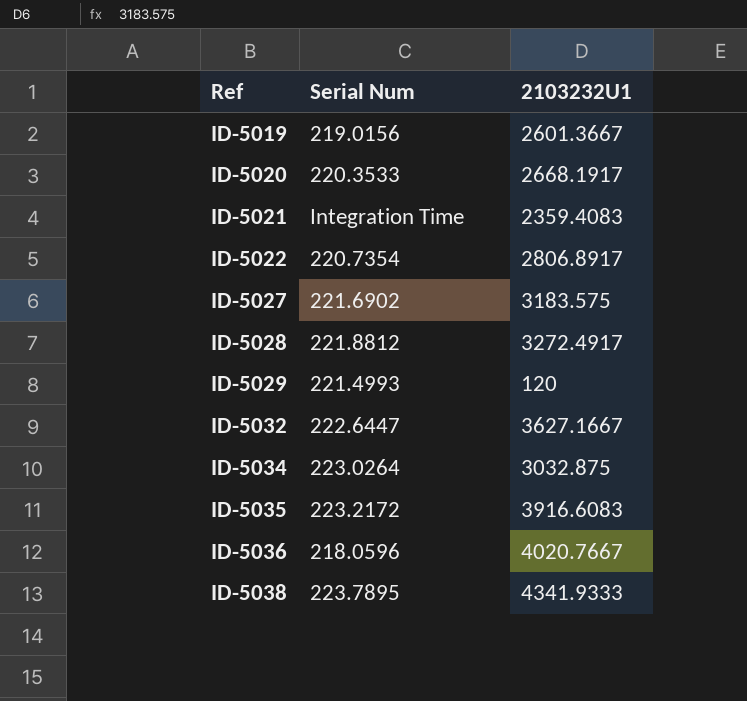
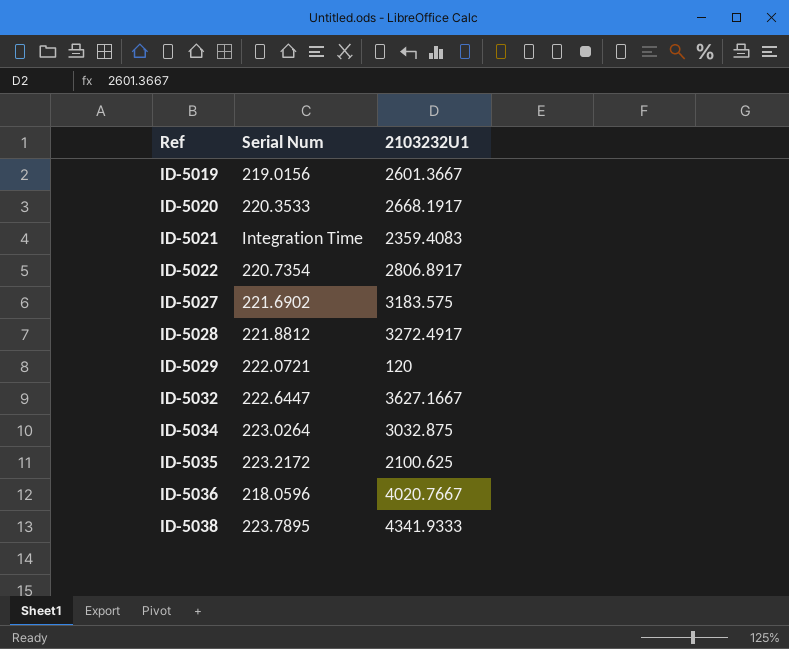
ID-5029 | Serial Num: 221.4993 -> 222.0721
ID-5035 | 2103232U1: 3916.6083 -> 2100.625

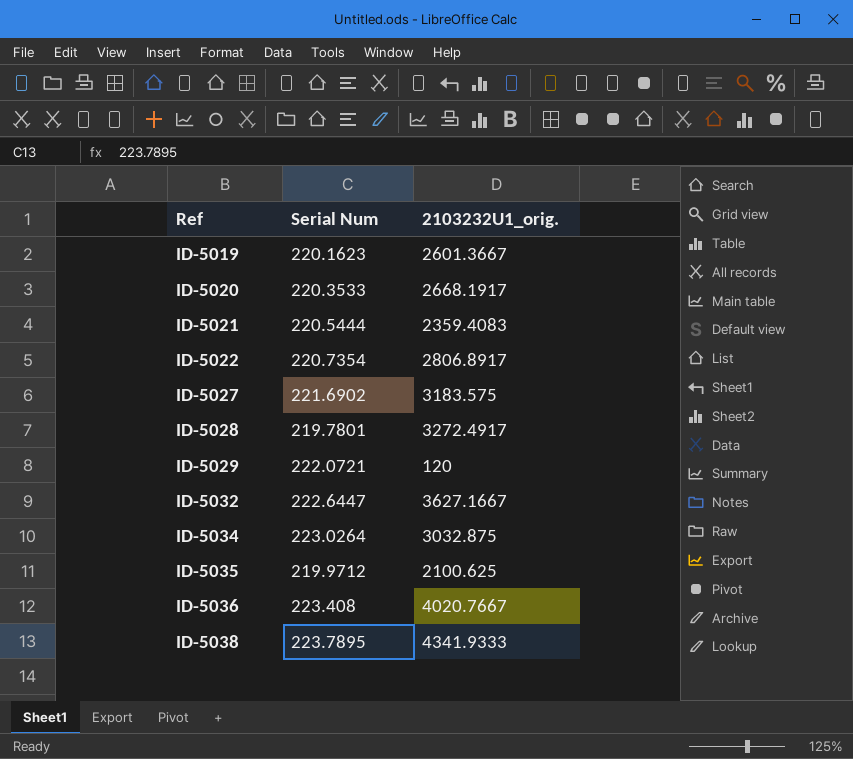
column name: 2103232U1 -> 2103232U1_orig.
ID-5019 | Serial Num: 219.0156 -> 220.1623
ID-5021 | Serial Num: Integration Time -> 220.5444
ID-5028 | Serial Num: 221.8812 -> 219.7801
ID-5035 | Serial Num: 223.2172 -> 219.9712
ID-5036 | Serial Num: 218.0596 -> 223.408

